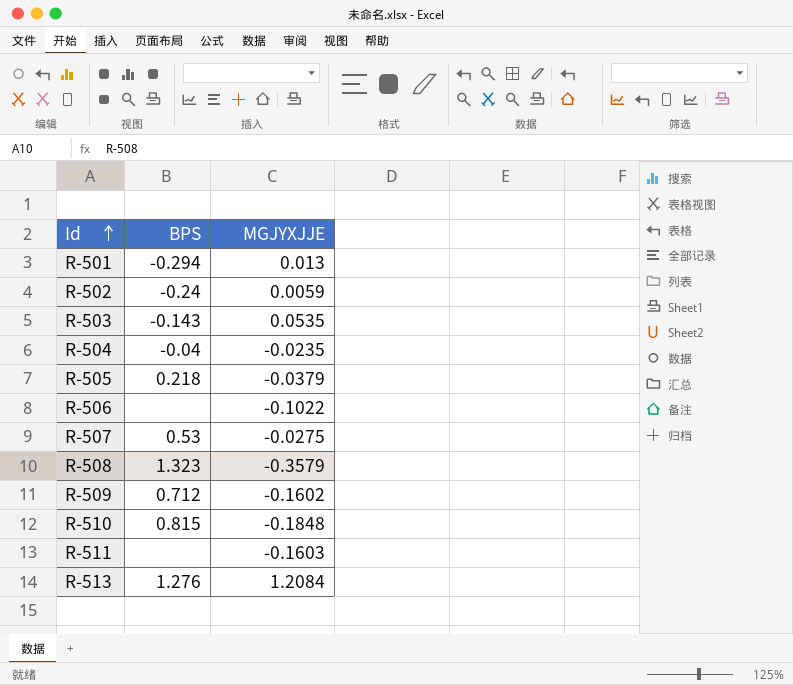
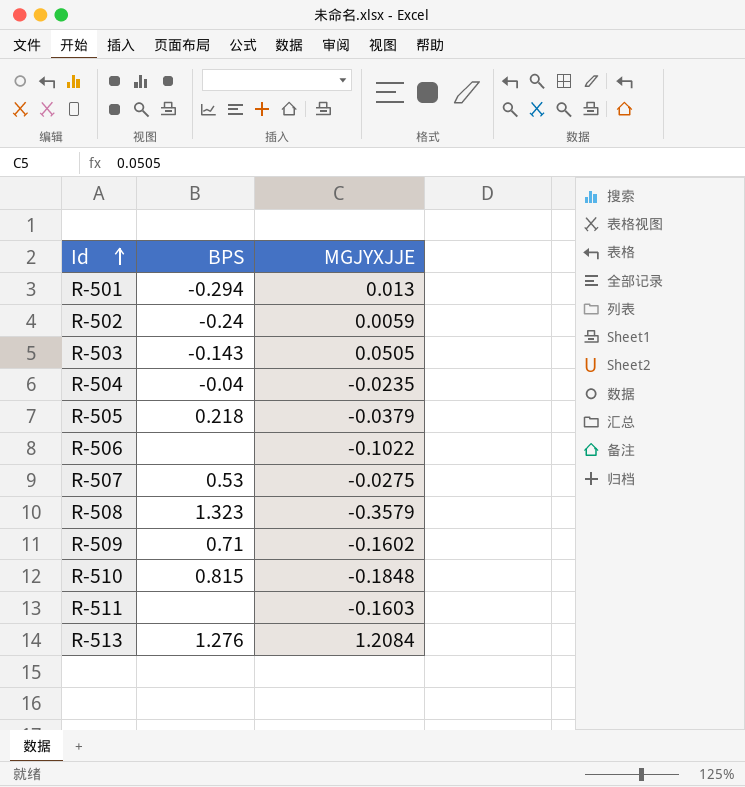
R-503 | MGJYXJJE: 0.0535 -> 0.0505
R-509 | BPS: 0.712 -> 0.71

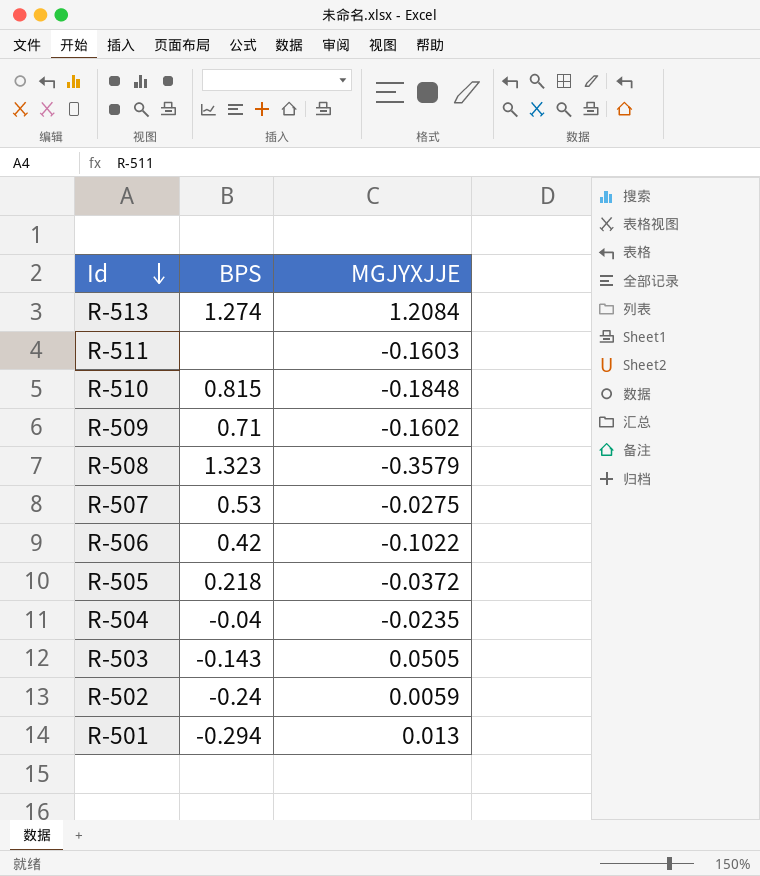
row order: Id ascending -> Id descending
R-513 | BPS: 1.276 -> 1.274
R-506 | BPS: none -> 0.42
R-505 | MGJYXJJE: -0.0379 -> -0.0372

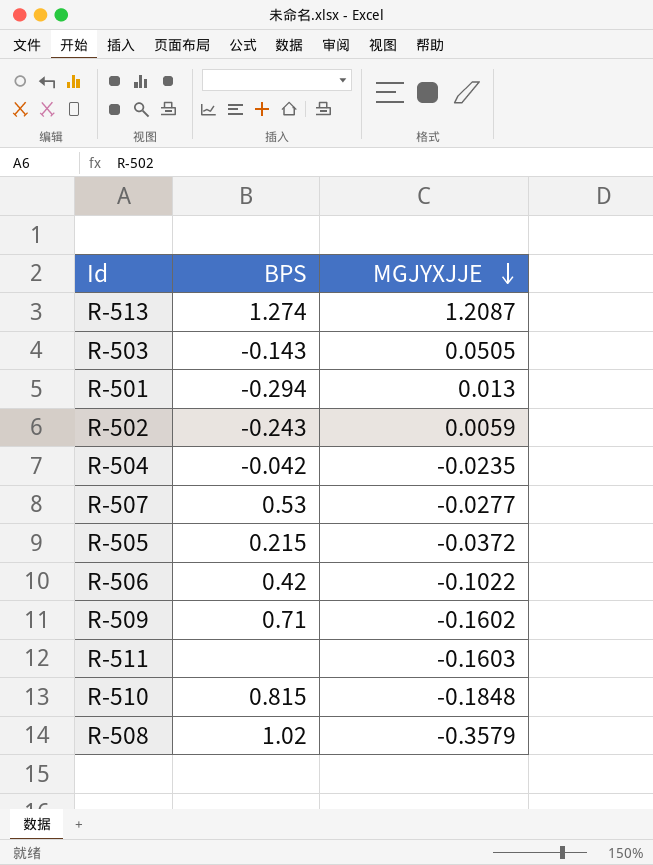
row order: Id descending -> MGJYXJJE descending
R-513 | MGJYXJJE: 1.2084 -> 1.2087
R-502 | BPS: -0.24 -> -0.243
R-504 | BPS: -0.04 -> -0.042
R-507 | MGJYXJJE: -0.0275 -> -0.0277
R-505 | BPS: 0.218 -> 0.215
R-508 | BPS: 1.323 -> 1.02

